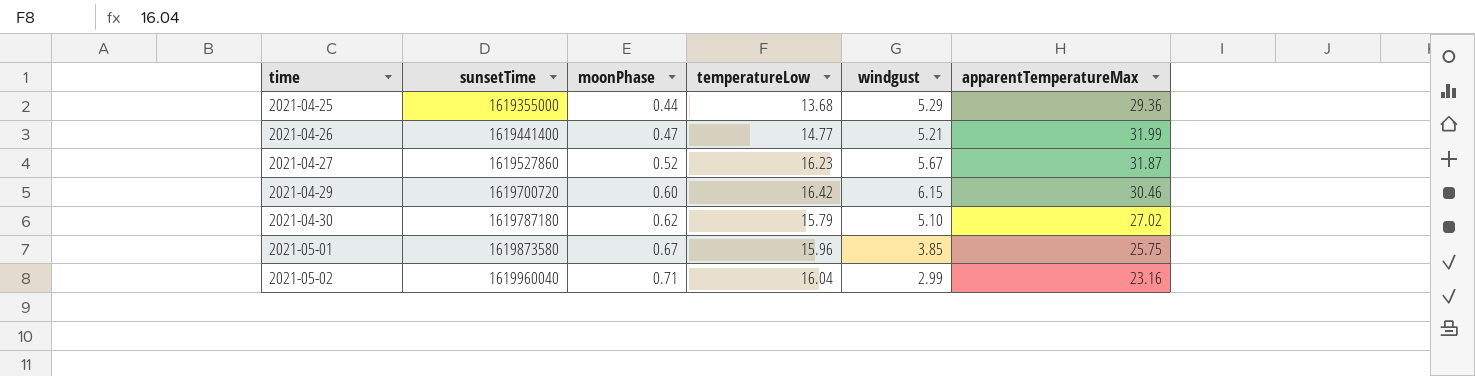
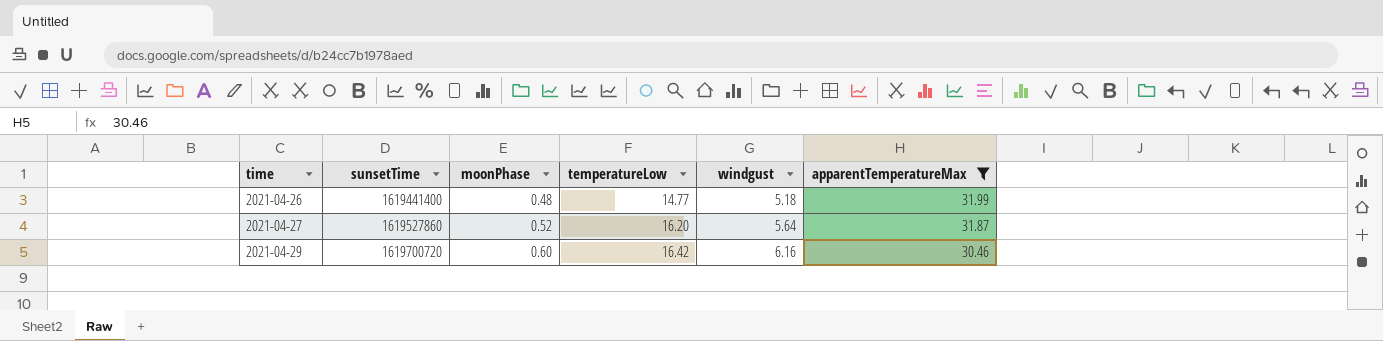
filter: none -> apparentTemperatureMax >= 30.46
2021-04-26 | moonPhase: 0.47 -> 0.48
2021-04-26 | windgust: 5.21 -> 5.18
2021-04-27 | temperatureLow: 16.23 -> 16.20
2021-04-27 | windgust: 5.67 -> 5.64
2021-04-29 | windgust: 6.15 -> 6.16

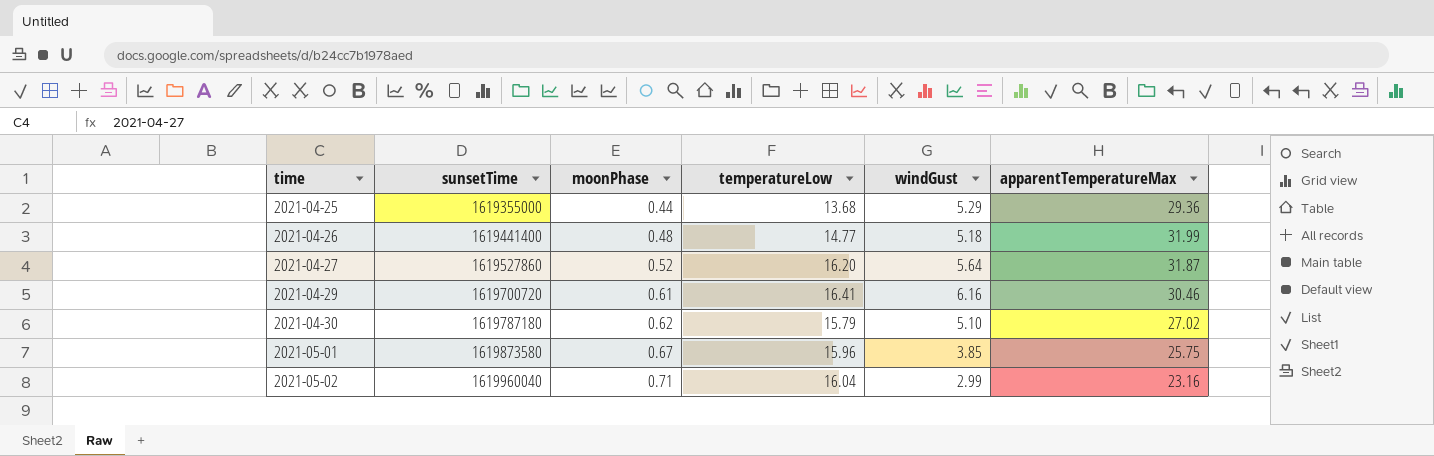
filter: apparentTemperatureMax >= 30.46 -> none
column name: windgust -> windGust
2021-04-29 | moonPhase: 0.60 -> 0.61
2021-04-29 | temperatureLow: 16.42 -> 16.41

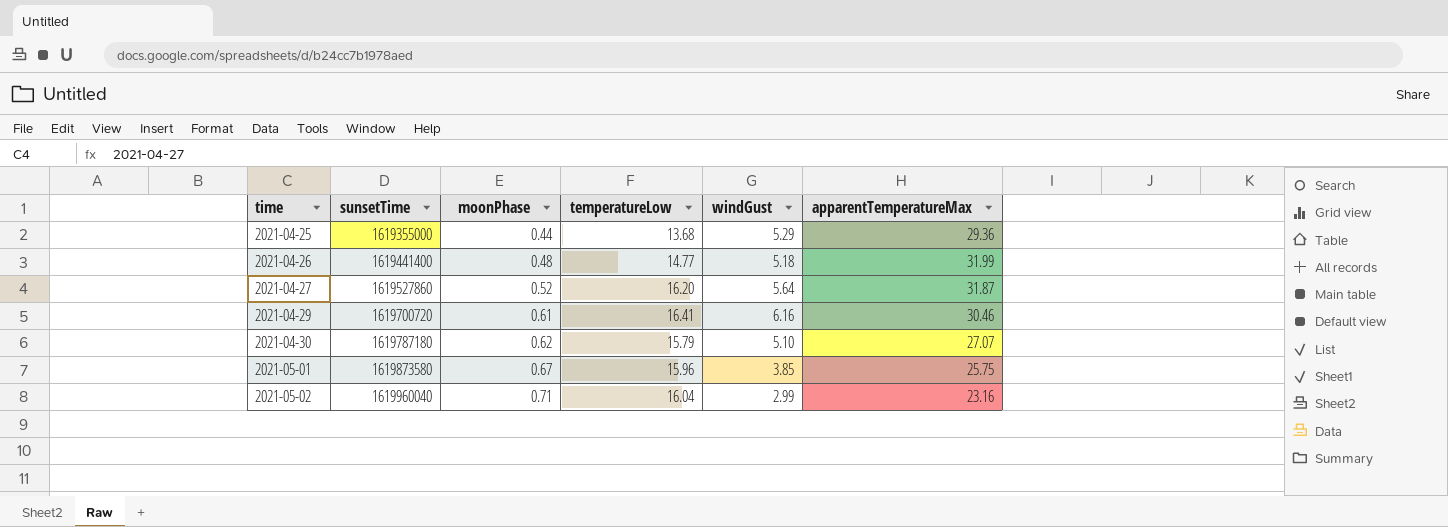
2021-04-30 | apparentTemperatureMax: 27.02 -> 27.07

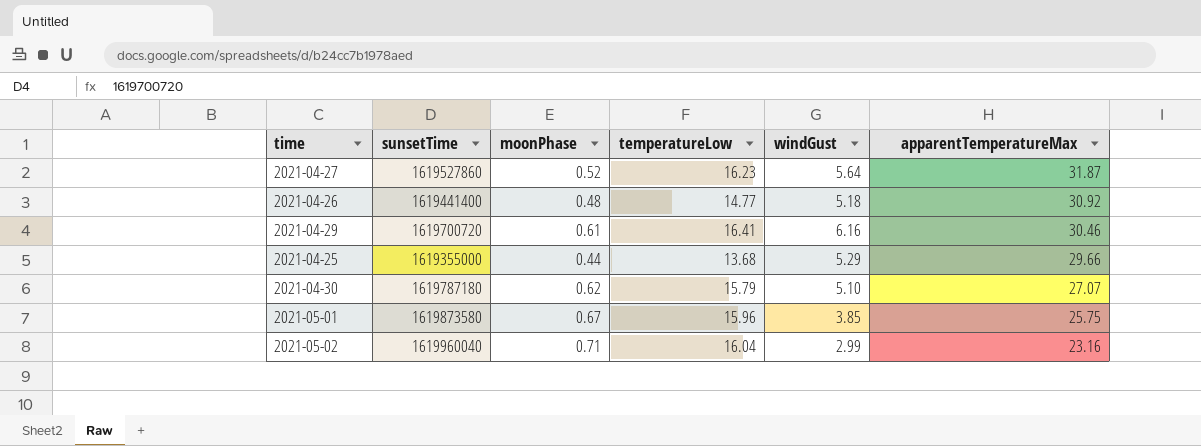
row order: time ascending -> apparentTemperatureMax descending
2021-04-27 | temperatureLow: 16.20 -> 16.23
2021-04-26 | apparentTemperatureMax: 31.99 -> 30.92
2021-04-25 | apparentTemperatureMax: 29.36 -> 29.66

